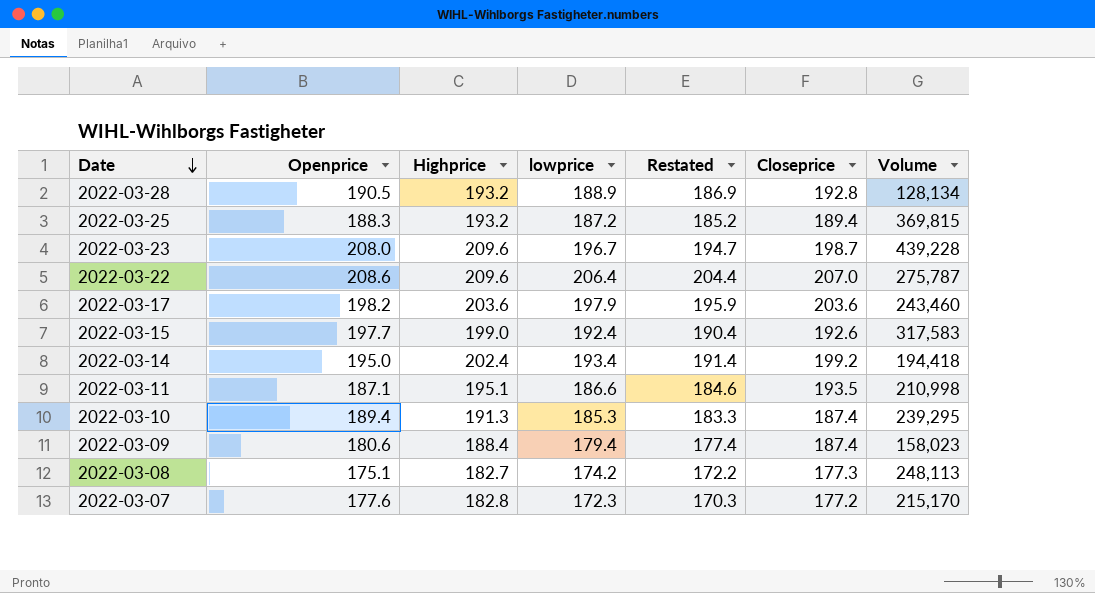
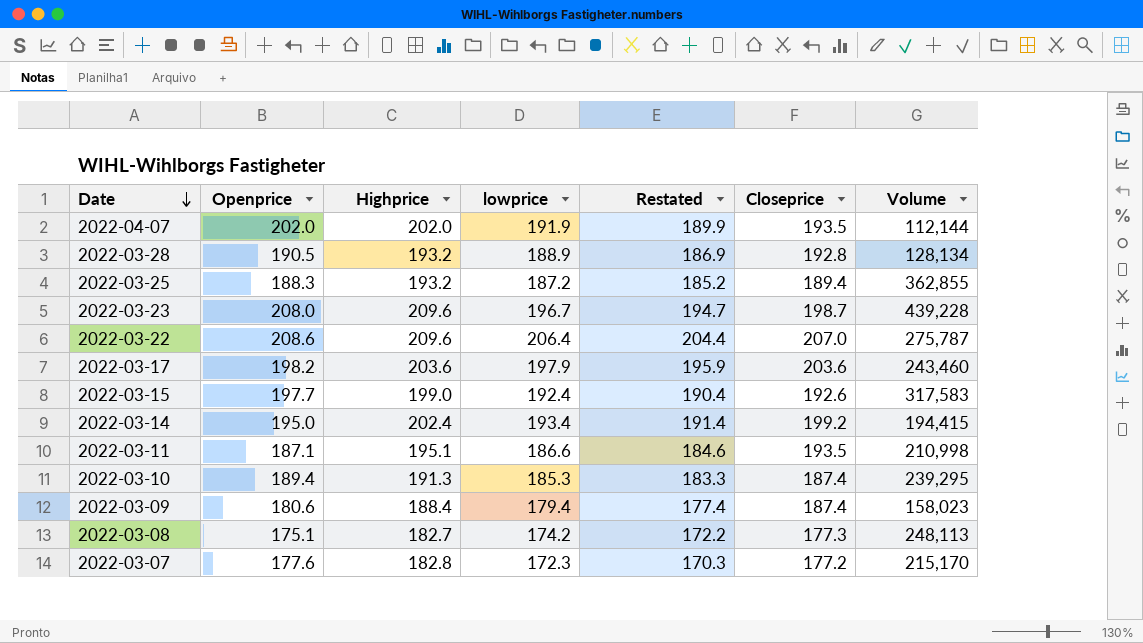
row 2022-04-07: none -> 202.0 | 202.0 | 191.9 | 189.9 | 193.5 | 112,144
2022-03-25 | Volume: 369,815 -> 362,855
2022-03-14 | Volume: 194,418 -> 194,415

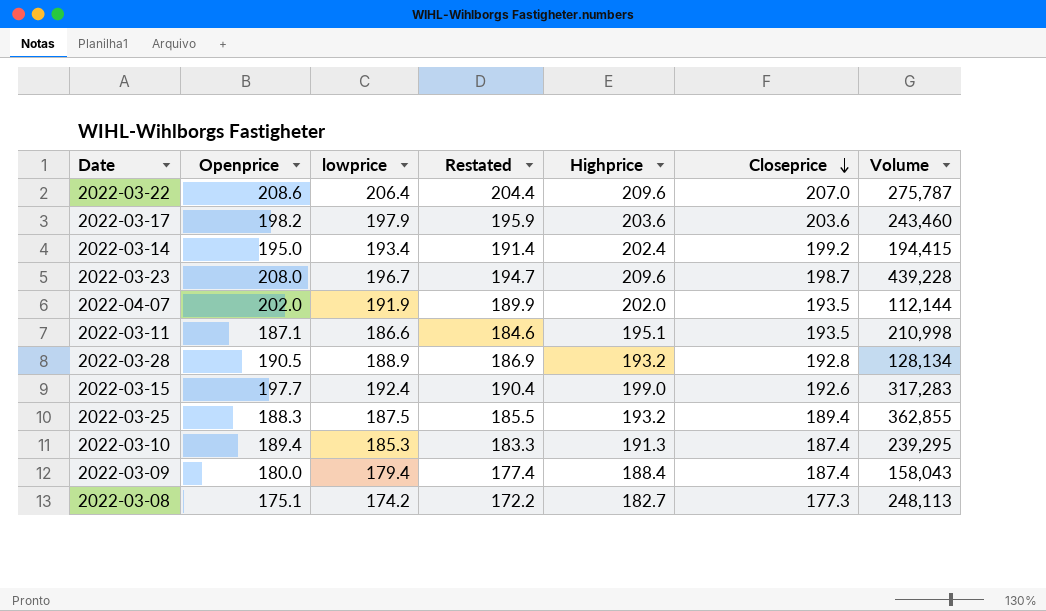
row order: Date descending -> Closeprice descending
column Highprice | position: 3 -> 5
row 2022-03-07: 177.6 | 182.8 | 172.3 | 170.3 | 177.2 | 215,170 -> none
2022-03-15 | Volume: 317,583 -> 317,283
2022-03-25 | lowprice: 187.2 -> 187.5
2022-03-25 | Restated: 185.2 -> 185.5
2022-03-09 | Openprice: 180.6 -> 180.0
2022-03-09 | Volume: 158,023 -> 158,043

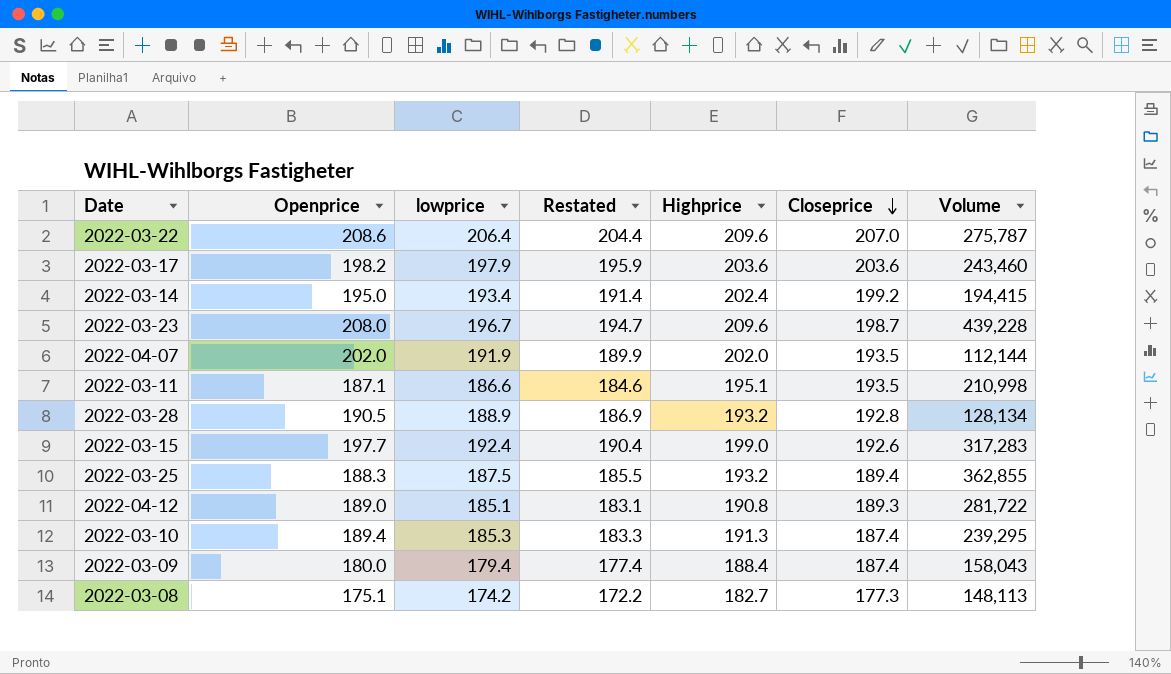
row 2022-04-12: none -> 189.0 | 185.1 | 183.1 | 190.8 | 189.3 | 281,722
2022-03-08 | Volume: 248,113 -> 148,113

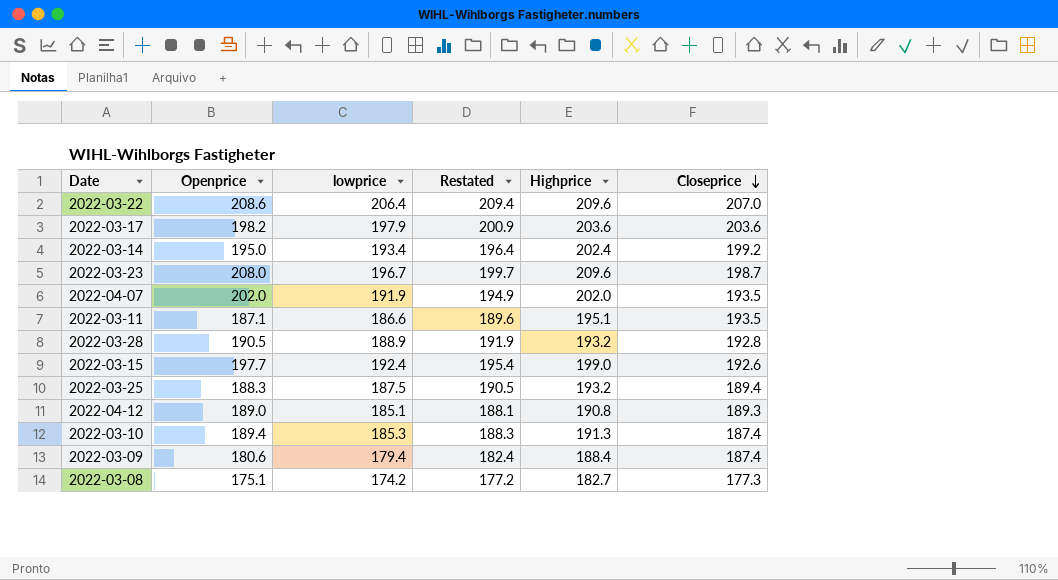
column Volume | position: 7 -> none
column Restated | formula: [lowprice] - 2 -> [lowprice] + 3
2022-03-09 | Openprice: 180.0 -> 180.6

